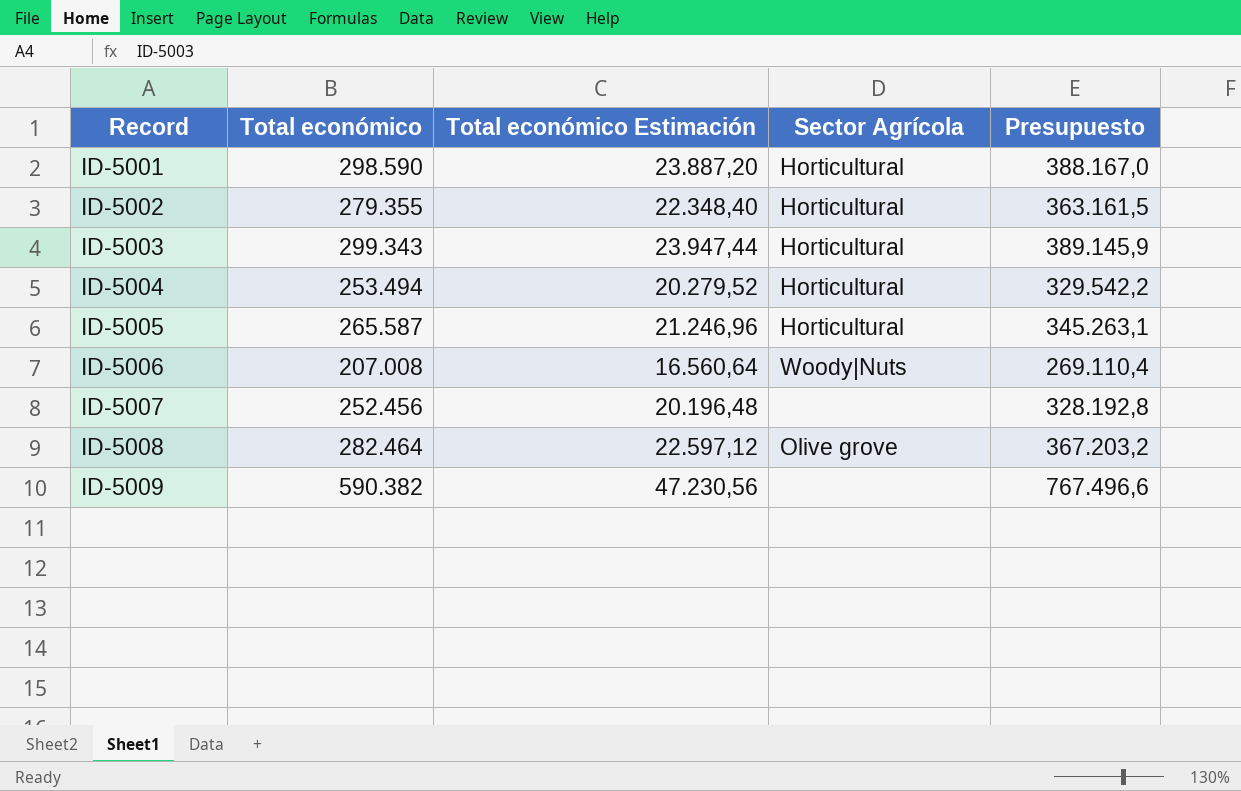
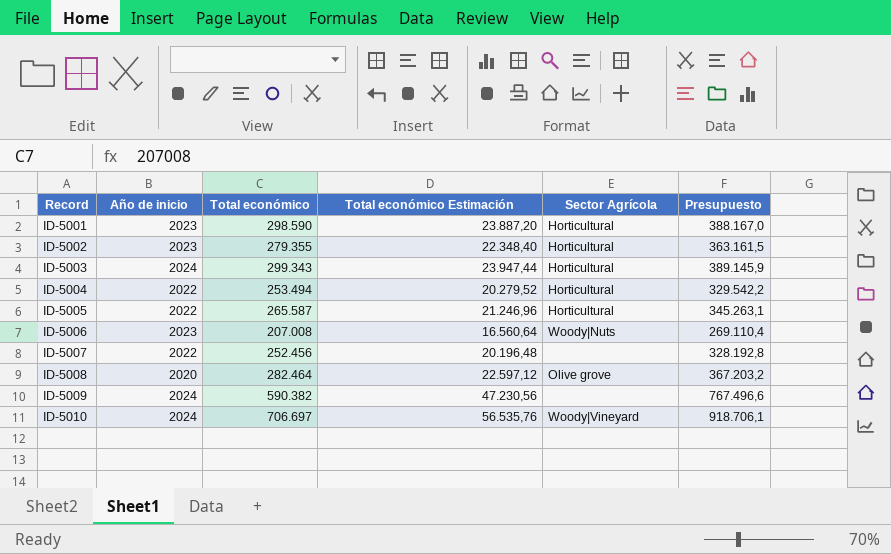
column Año de inicio | position: none -> 2
row ID-5010: none -> 2024 | 706.697 | 56.535,76 | Woody|Vineyard | 918.706,1

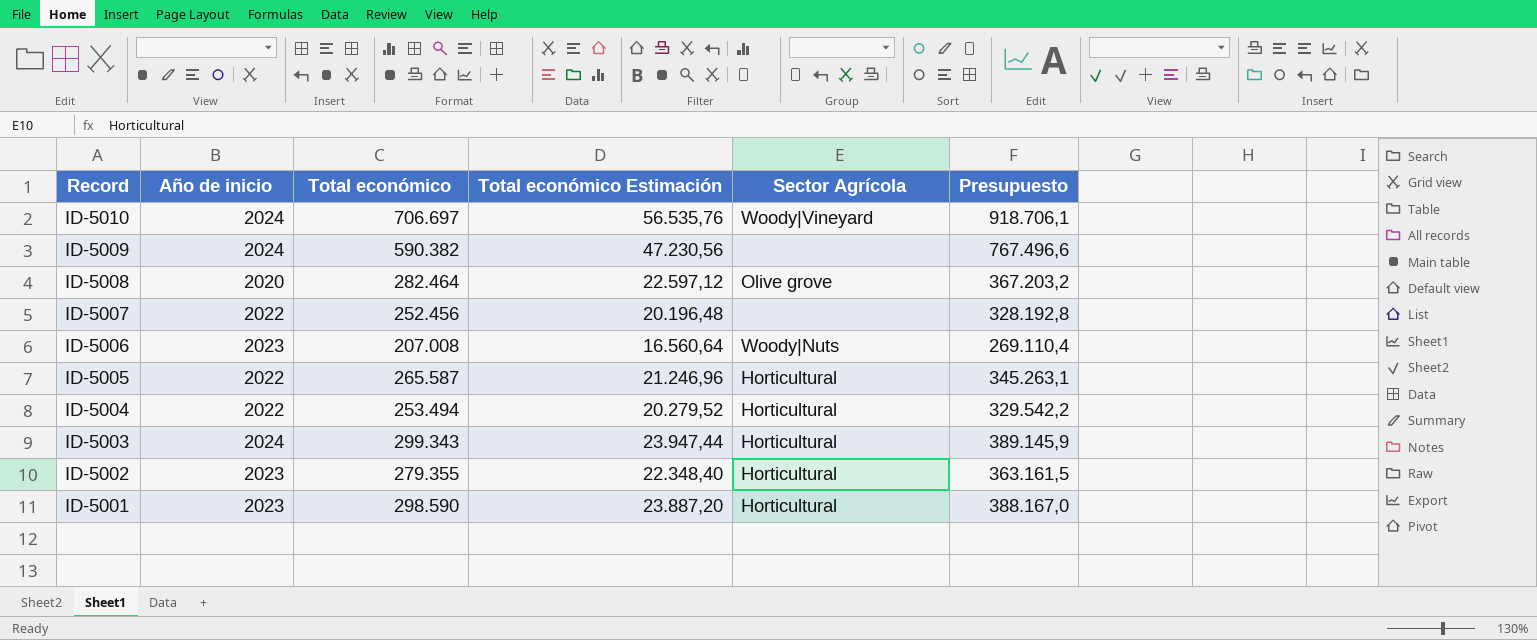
row order: Record ascending -> Record descending

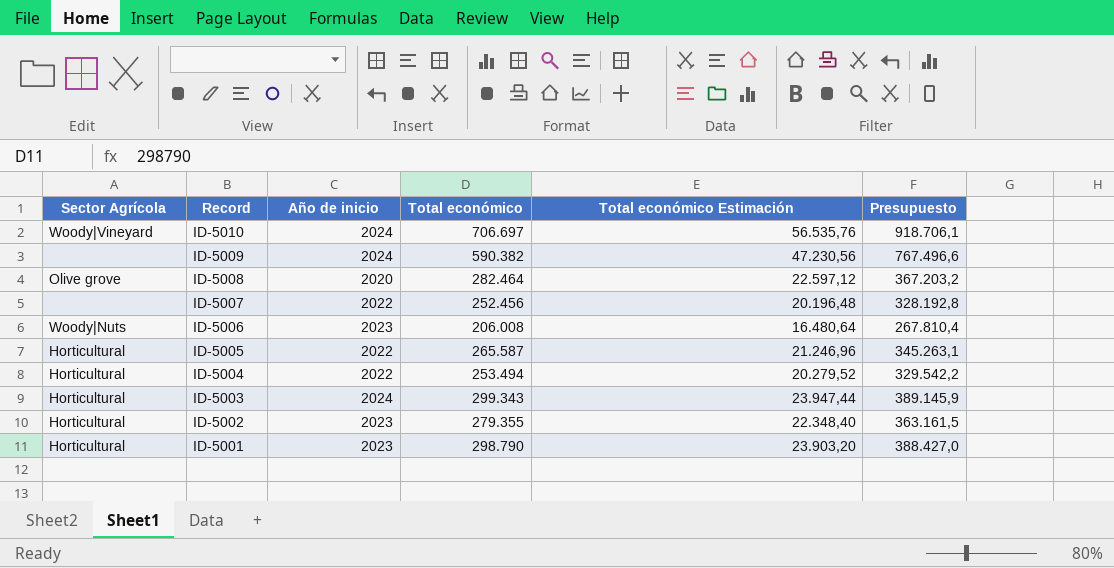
column Sector Agrícola | position: 5 -> 1
ID-5006 | Total económico: 207.008 -> 206.008
ID-5006 | Total económico Estimación: 16.560,64 -> 16.480,64
ID-5006 | Presupuesto: 269.110,4 -> 267.810,4
ID-5001 | Total económico: 298.590 -> 298.790
ID-5001 | Total económico Estimación: 23.887,20 -> 23.903,20
ID-5001 | Presupuesto: 388.167,0 -> 388.427,0

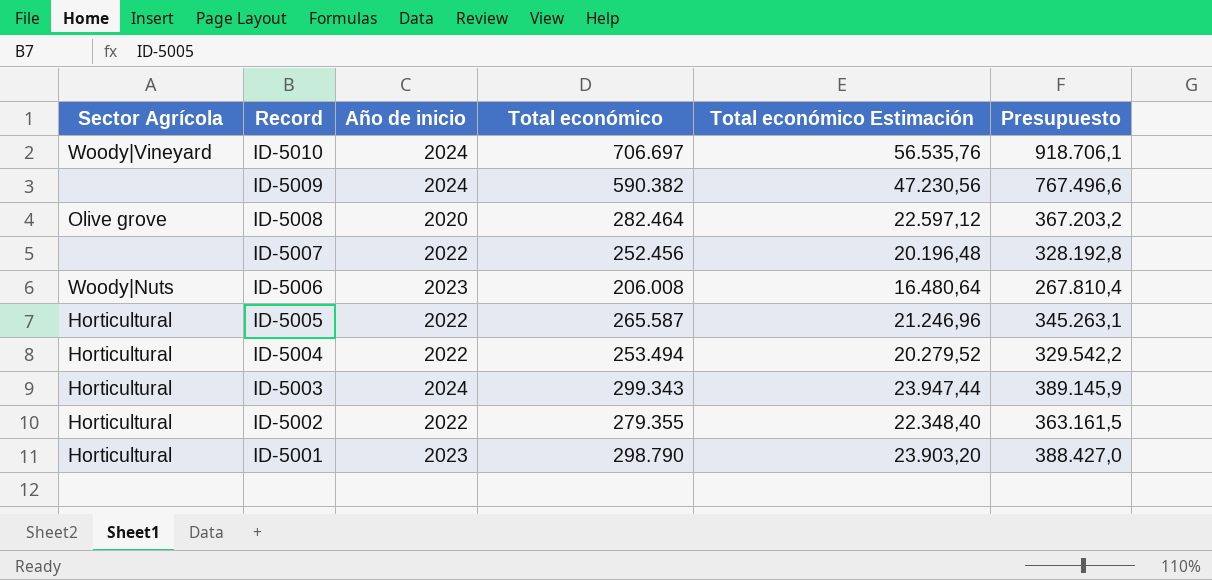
ID-5002 | Año de inicio: 2023 -> 2022

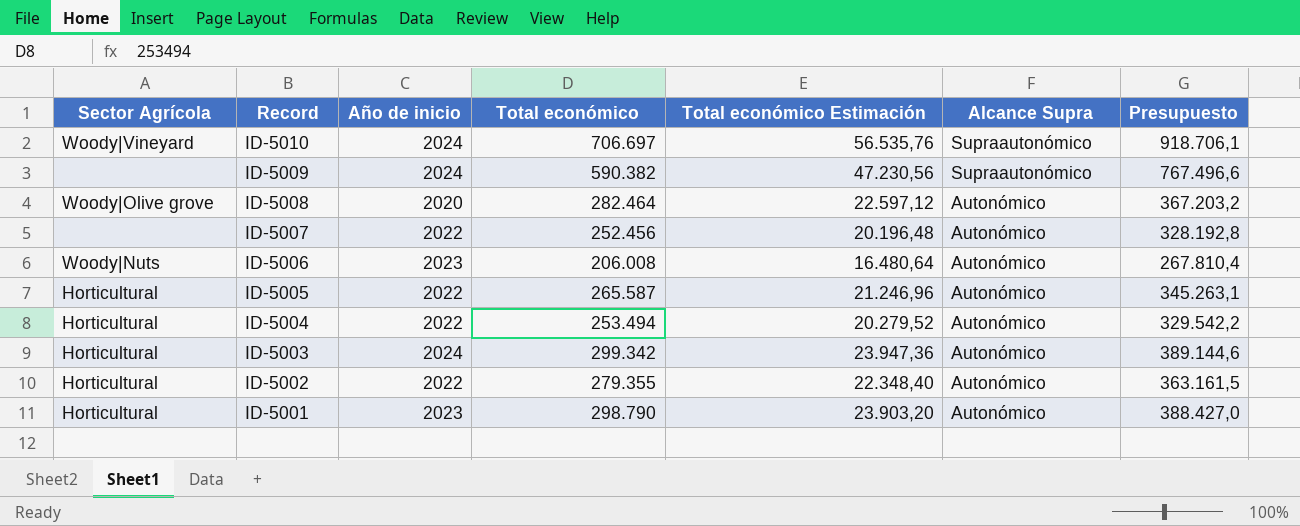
column Alcance Supra | position: none -> 6
ID-5008 | Sector Agrícola: Olive grove -> Woody|Olive grove
ID-5003 | Total económico: 299.343 -> 299.342
ID-5003 | Total económico Estimación: 23.947,44 -> 23.947,36
ID-5003 | Presupuesto: 389.145,9 -> 389.144,6

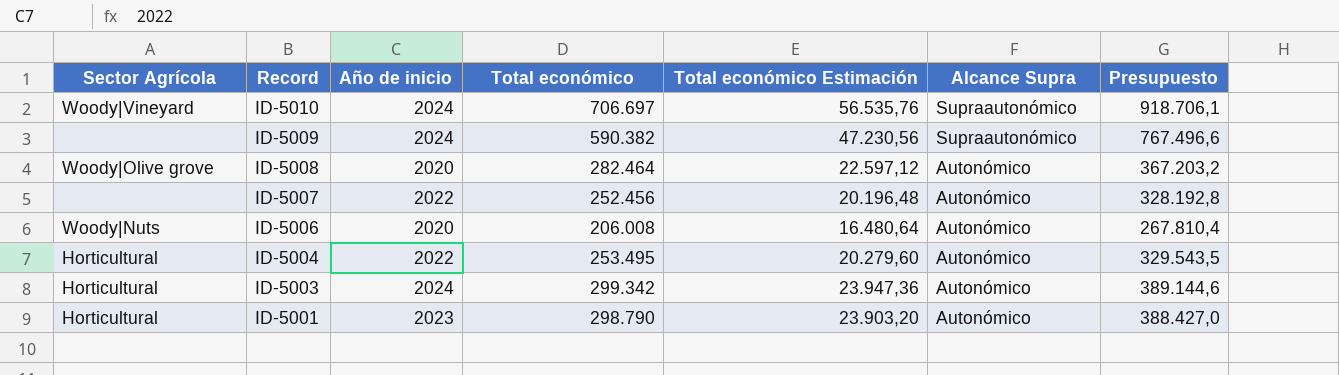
row ID-5005: Horticultural | 2022 | 265.587 | 21.246,96 | Autonómico | 345.263,1 -> none
row ID-5002: Horticultural | 2022 | 279.355 | 22.348,40 | Autonómico | 363.161,5 -> none
ID-5006 | Año de inicio: 2023 -> 2020
ID-5004 | Total económico: 253.494 -> 253.495
ID-5004 | Total económico Estimación: 20.279,52 -> 20.279,60
ID-5004 | Presupuesto: 329.542,2 -> 329.543,5

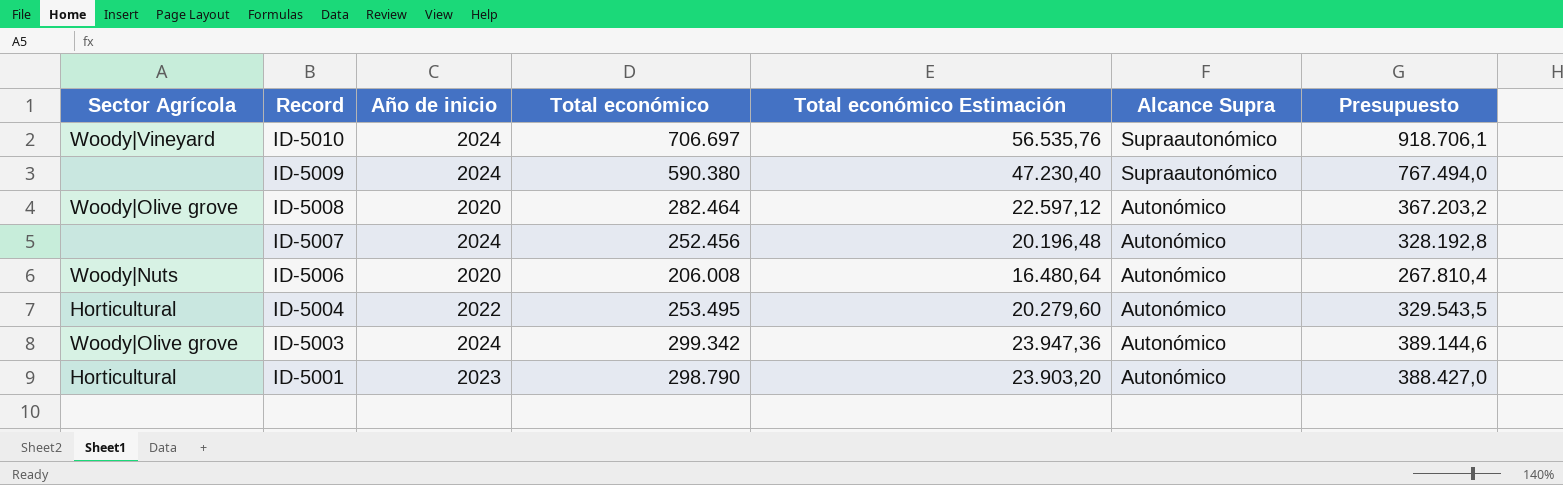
ID-5009 | Total económico: 590.382 -> 590.380
ID-5009 | Total económico Estimación: 47.230,56 -> 47.230,40
ID-5009 | Presupuesto: 767.496,6 -> 767.494,0
ID-5007 | Año de inicio: 2022 -> 2024
ID-5003 | Sector Agrícola: Horticultural -> Woody|Olive grove

